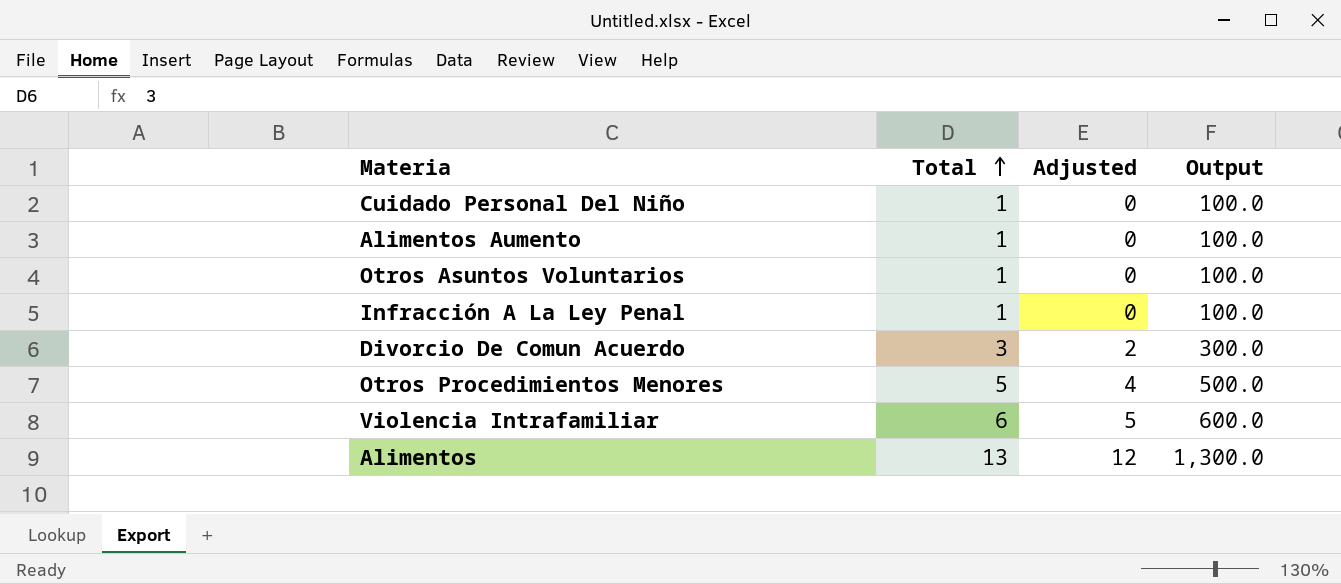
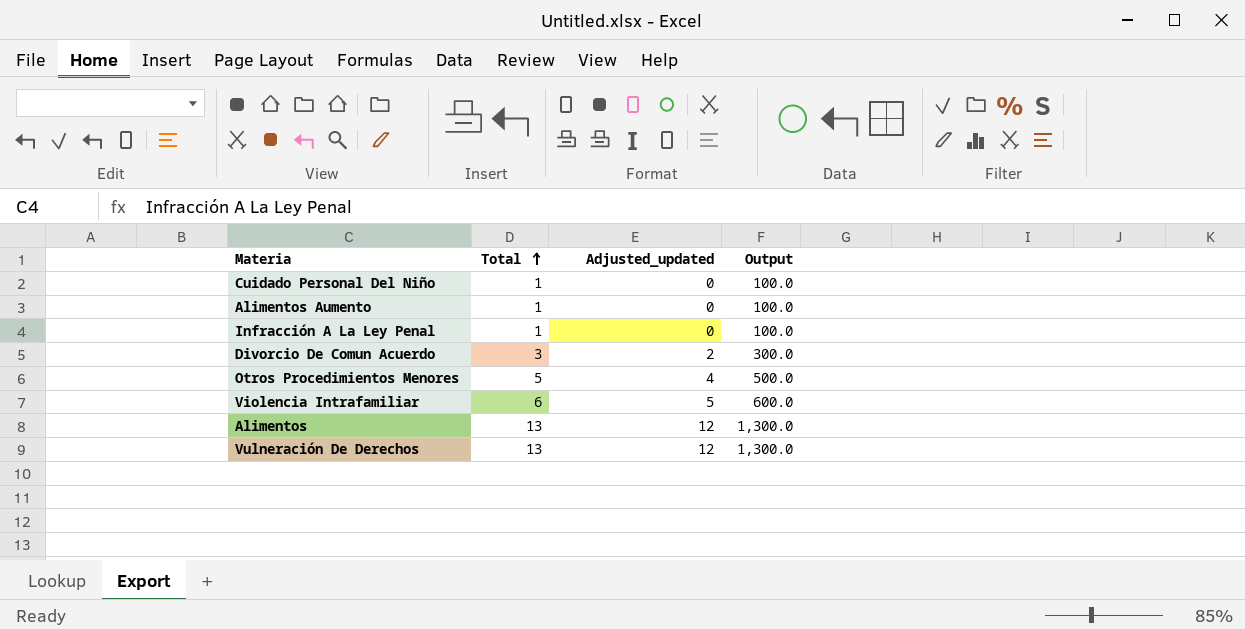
column name: Adjusted -> Adjusted_updated
row Otros Asuntos Voluntarios: 1 | 0 | 100.0 -> none
row Vulneración De Derechos: none -> 13 | 12 | 1,300.0

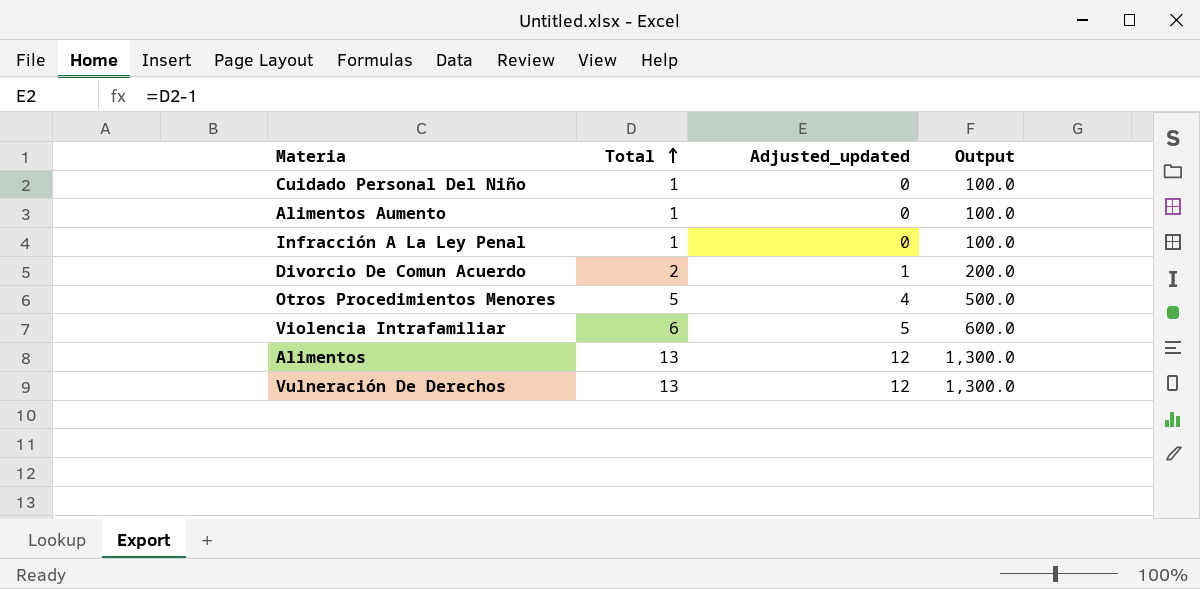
Divorcio De Comun Acuerdo | Total: 3 -> 2
Divorcio De Comun Acuerdo | Adjusted_updated: 2 -> 1
Divorcio De Comun Acuerdo | Output: 300.0 -> 200.0

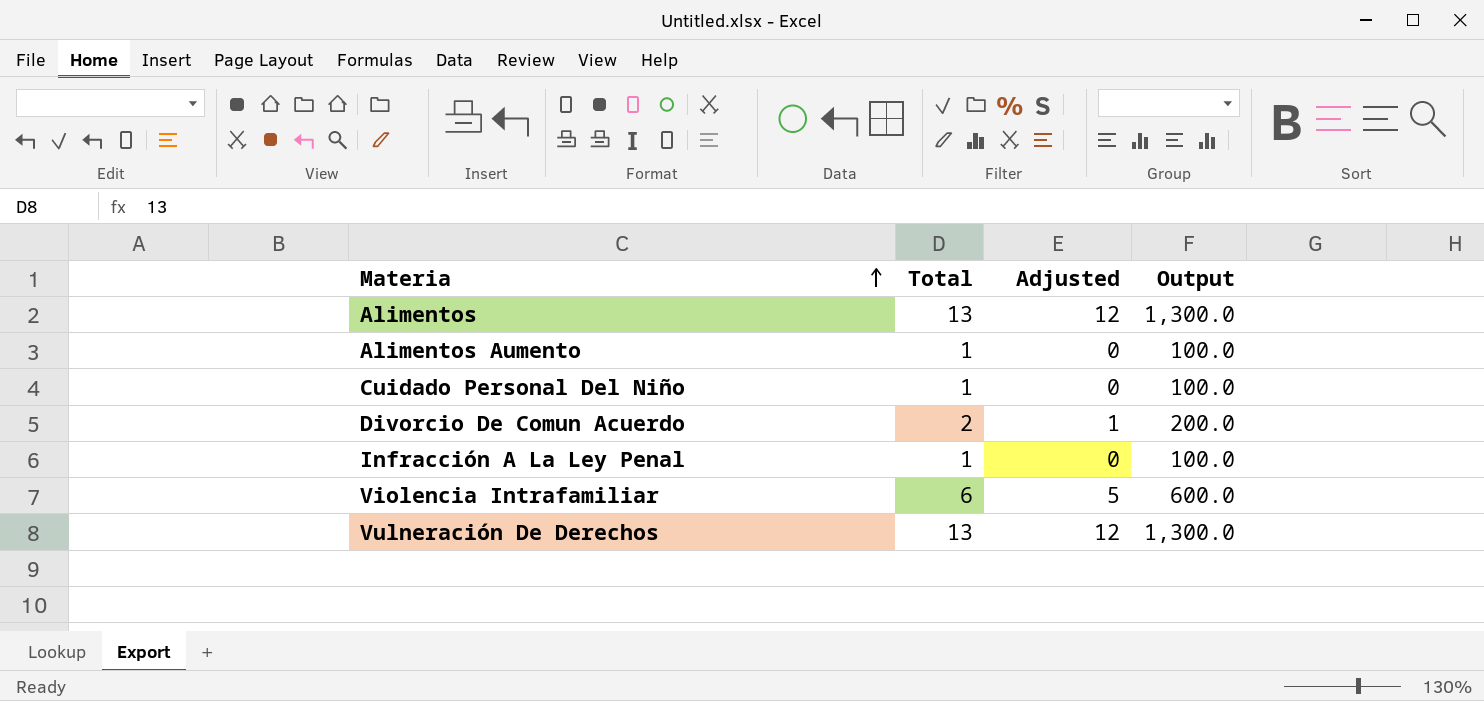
row order: Total ascending -> Materia ascending
column name: Adjusted_updated -> Adjusted
row Otros Procedimientos Menores: 5 | 4 | 500.0 -> none

